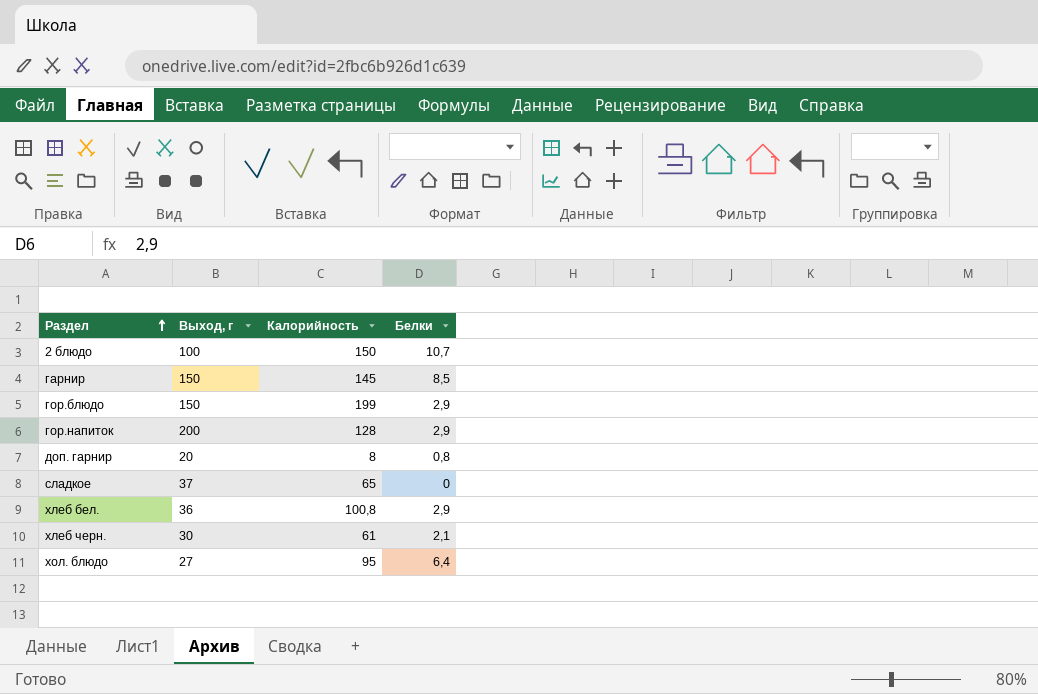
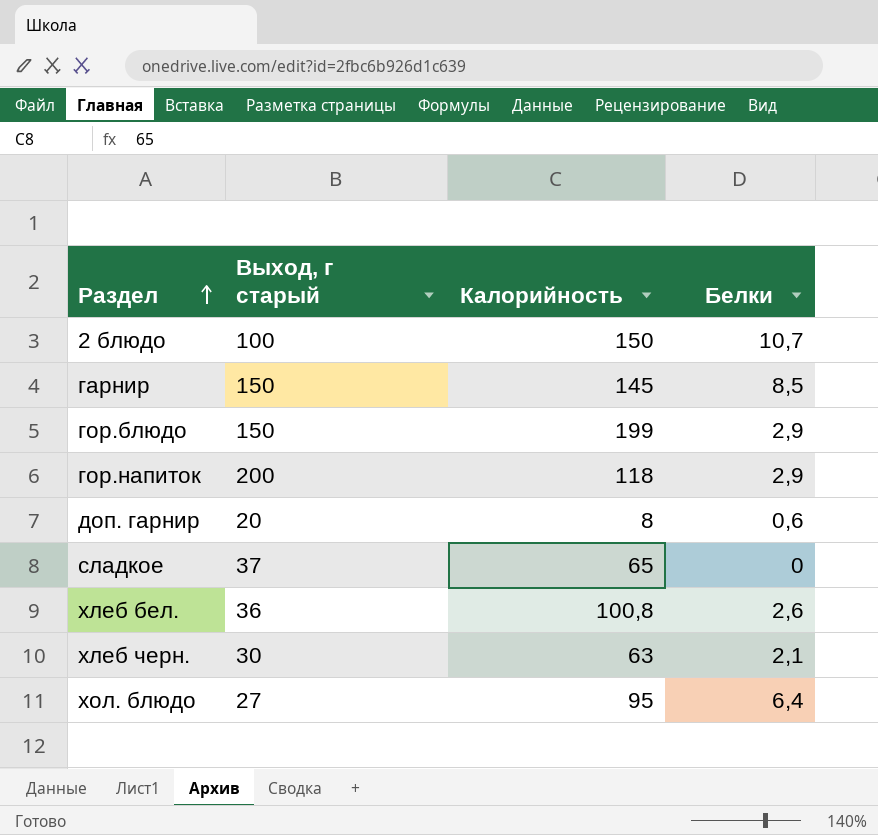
column name: Выход, г -> Выход, г старый
гор.напиток | Калорийность: 128 -> 118
доп. гарнир | Белки: 0,8 -> 0,6
хлеб бел. | Белки: 2,9 -> 2,6
хлеб черн. | Калорийность: 61 -> 63

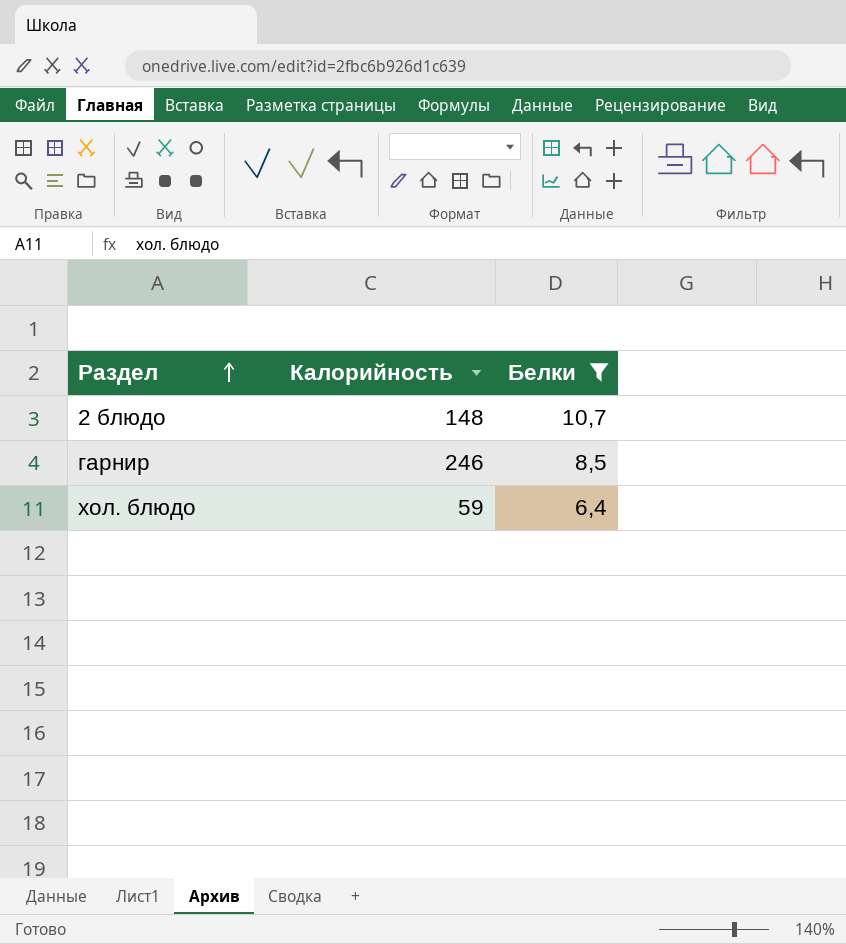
filter: none -> Белки >= 6,4
column Выход, г старый | position: 2 -> none
2 блюдо | Калорийность: 150 -> 148
гарнир | Калорийность: 145 -> 246
хол. блюдо | Калорийность: 95 -> 59

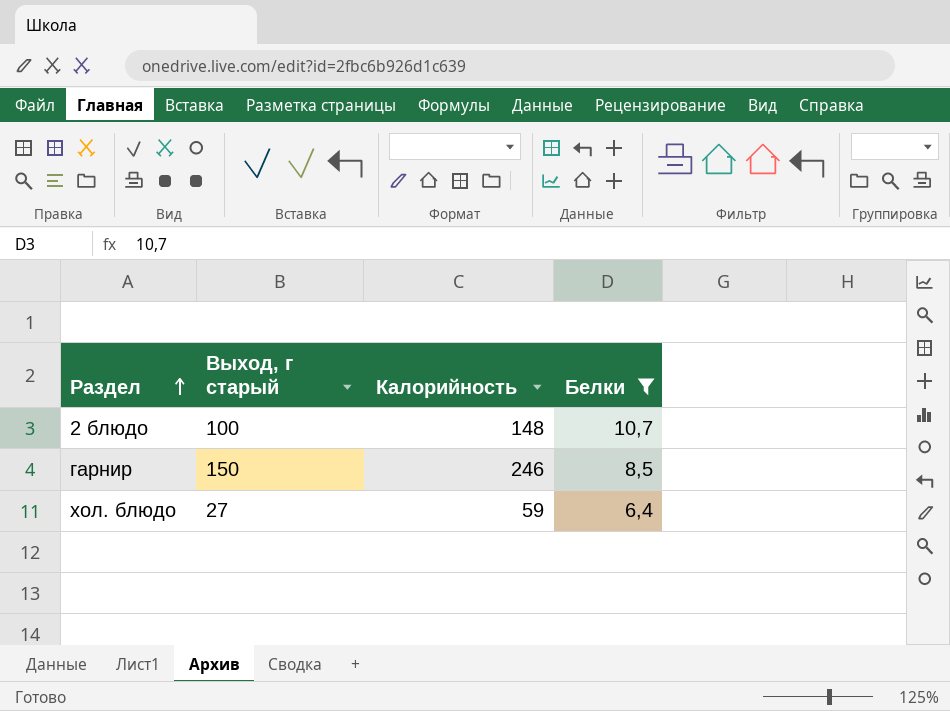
column Выход, г старый | position: none -> 2

